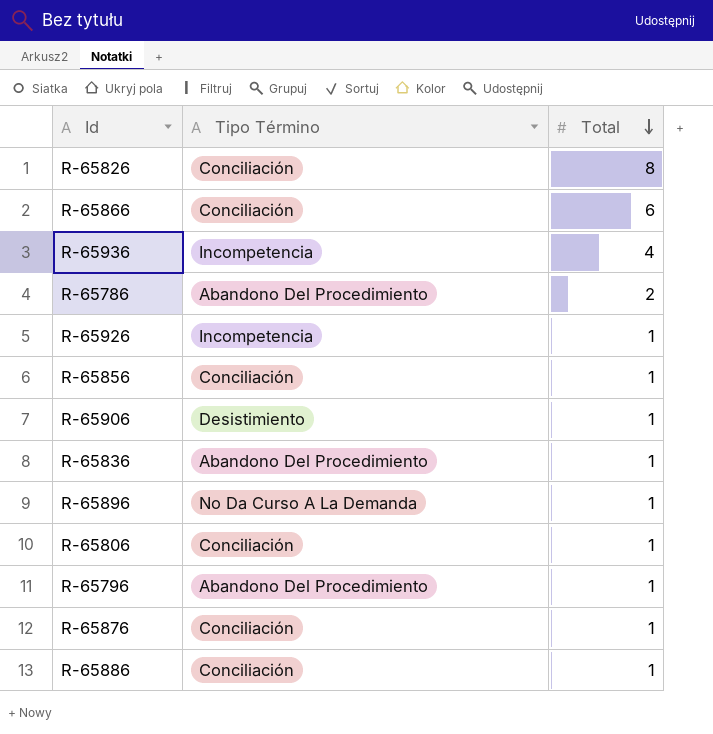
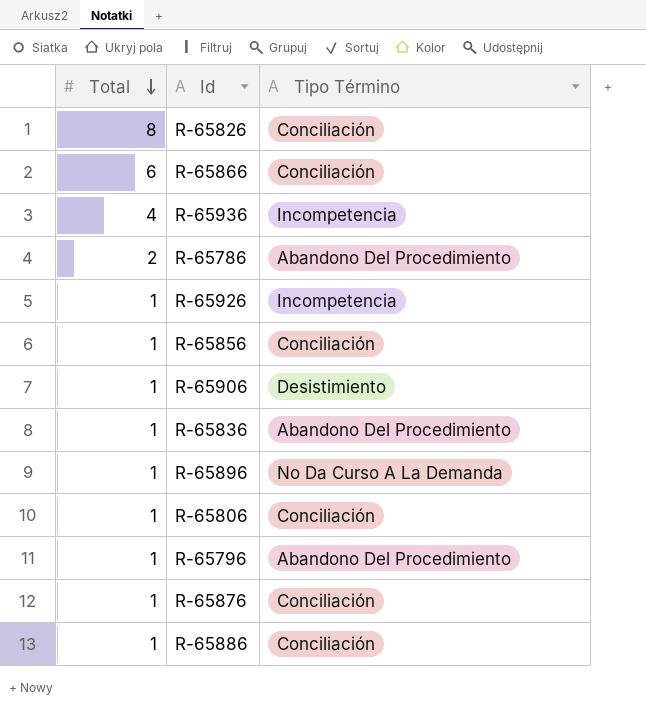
column Total | position: 3 -> 1

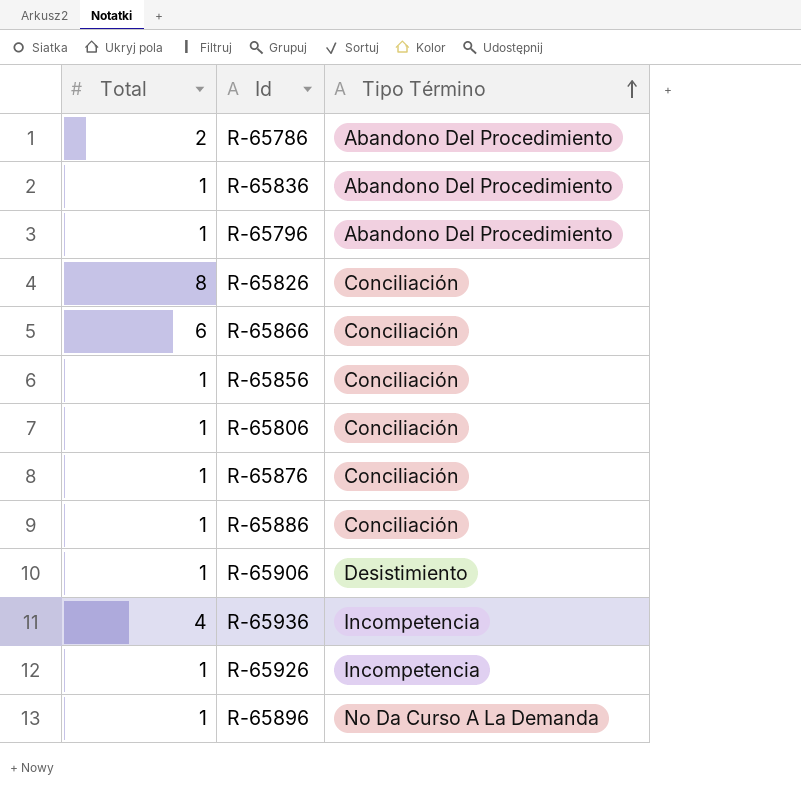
row order: Total descending -> Tipo Término ascending

